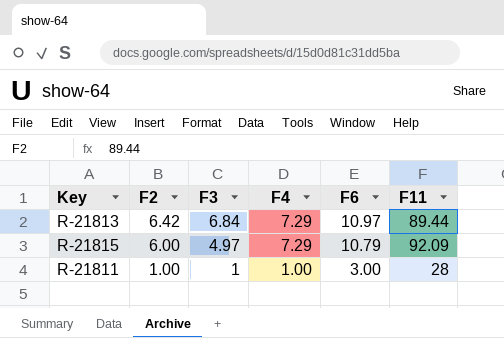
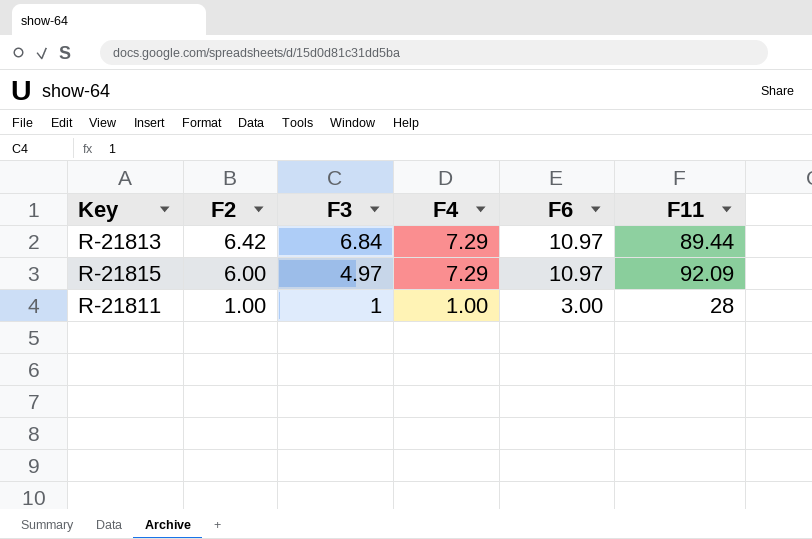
R-21815 | F6: 10.79 -> 10.97

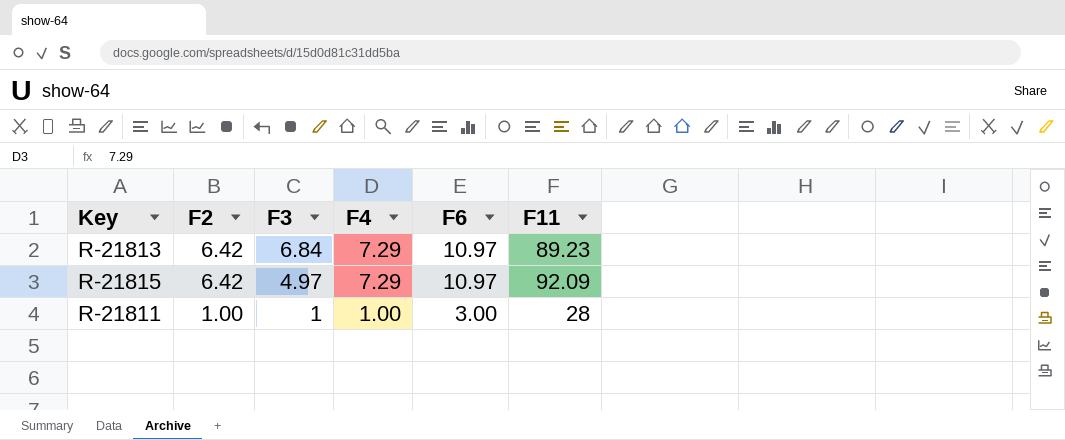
R-21813 | F11: 89.44 -> 89.23
R-21815 | F2: 6.00 -> 6.42

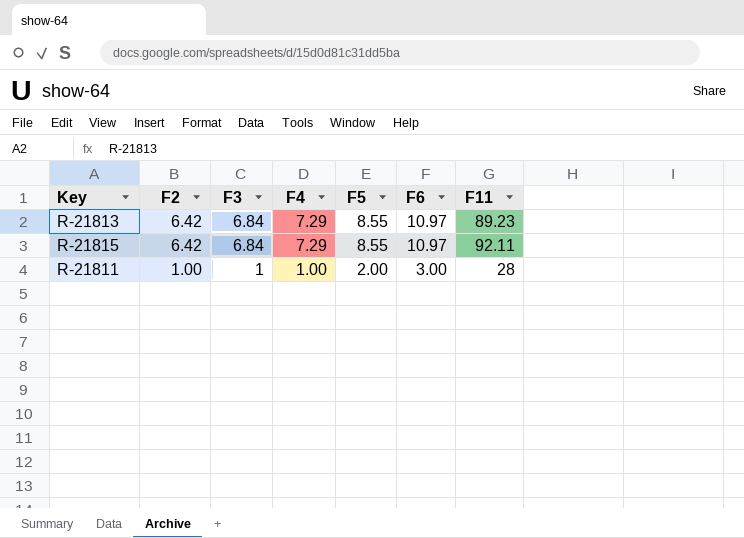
column F5 | position: none -> 5
R-21815 | F3: 4.97 -> 6.84
R-21815 | F11: 92.09 -> 92.11

